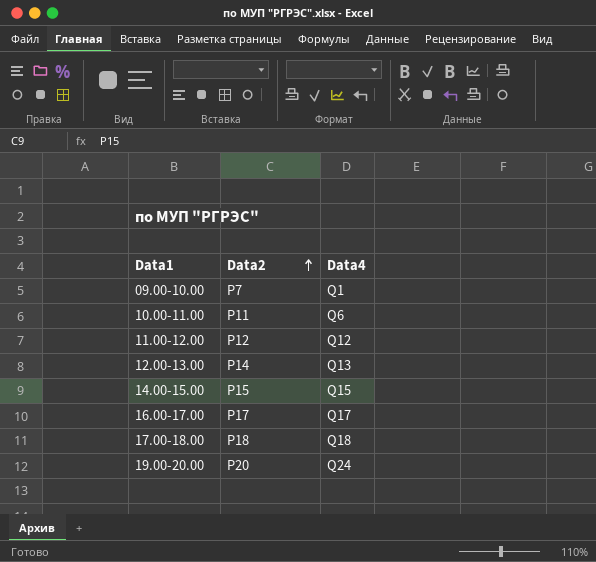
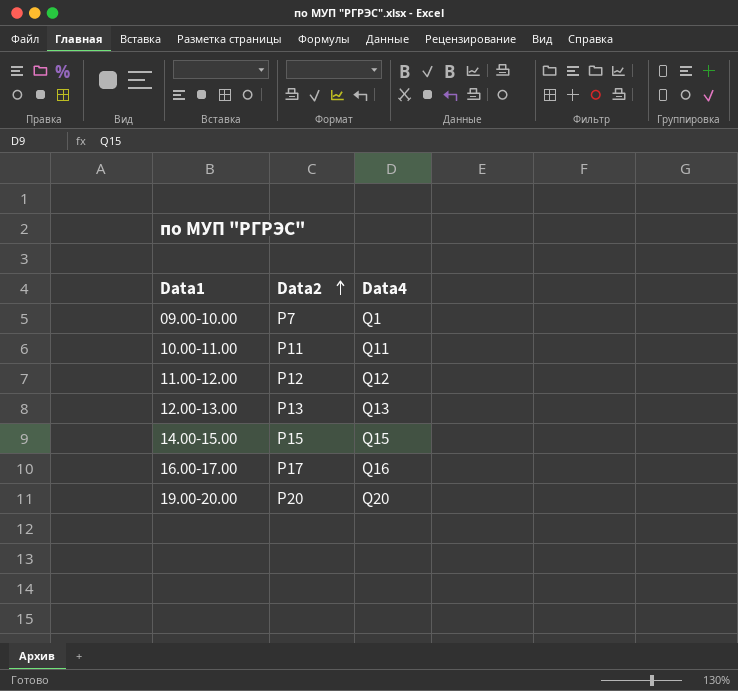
row 17.00-18.00: P18 | Q18 -> none
10.00-11.00 | Data4: Q6 -> Q11
12.00-13.00 | Data2: P14 -> P13
16.00-17.00 | Data4: Q17 -> Q16
19.00-20.00 | Data4: Q24 -> Q20

